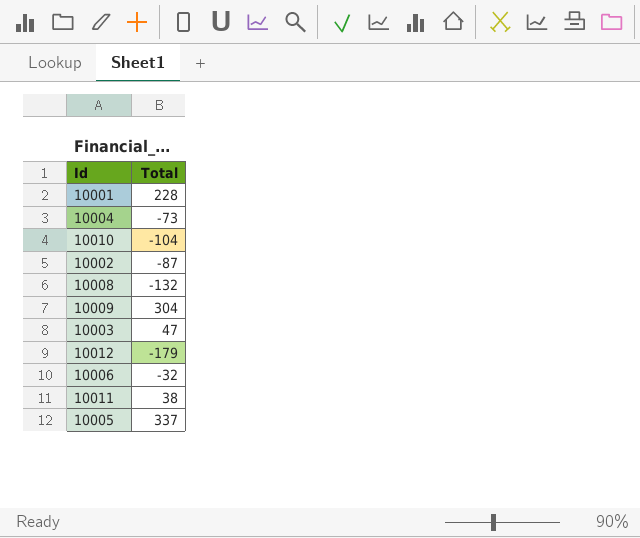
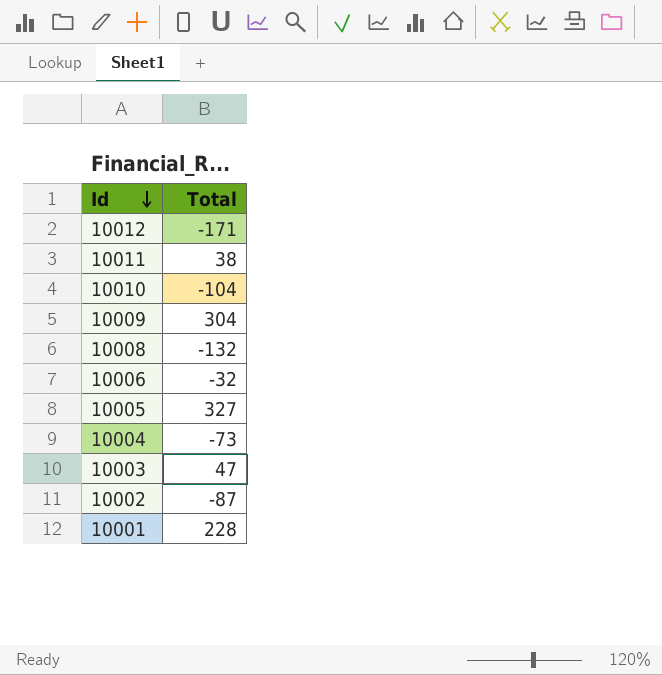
row order: none -> Id descending
10012 | Total: -179 -> -171
10005 | Total: 337 -> 327

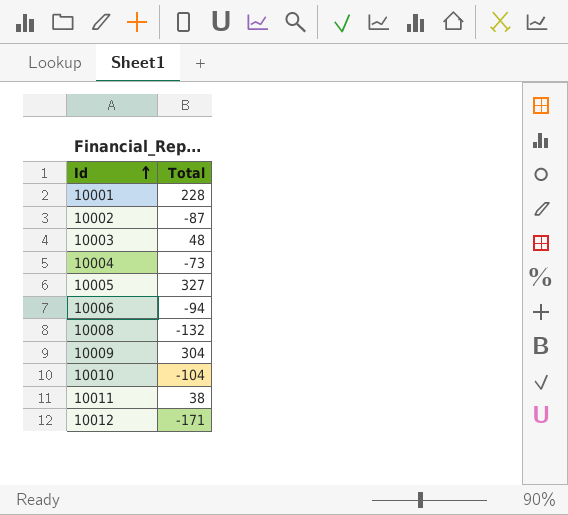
row order: Id descending -> Id ascending
10003 | Total: 47 -> 48
10006 | Total: -32 -> -94

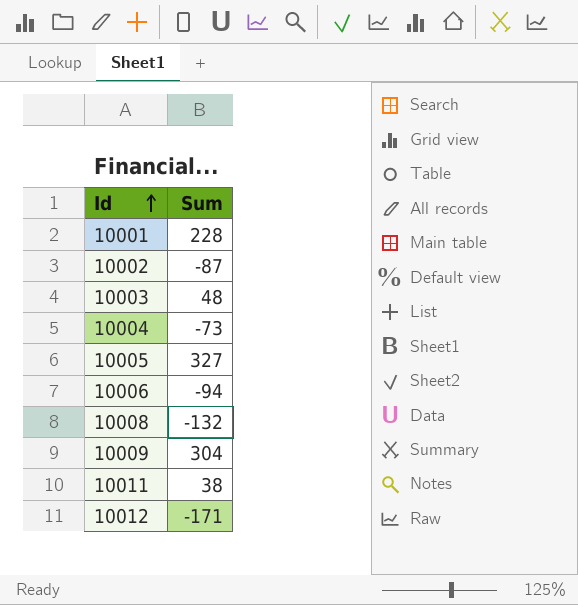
column name: Total -> Sum
row 10010: -104 -> none

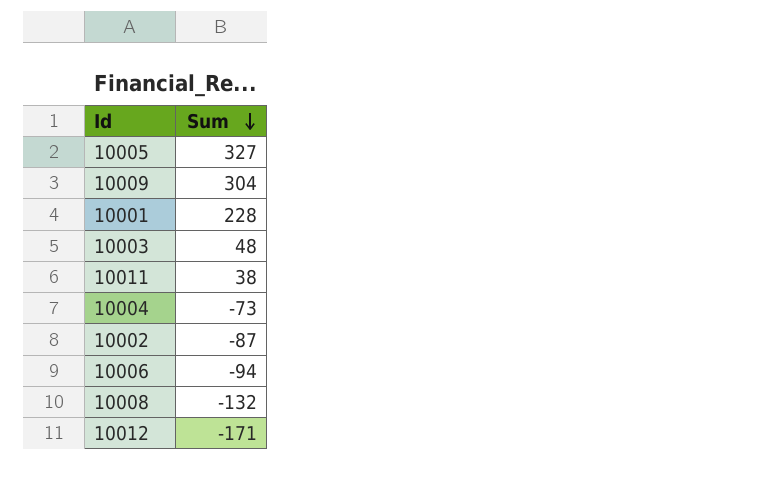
row order: Id ascending -> Sum descending

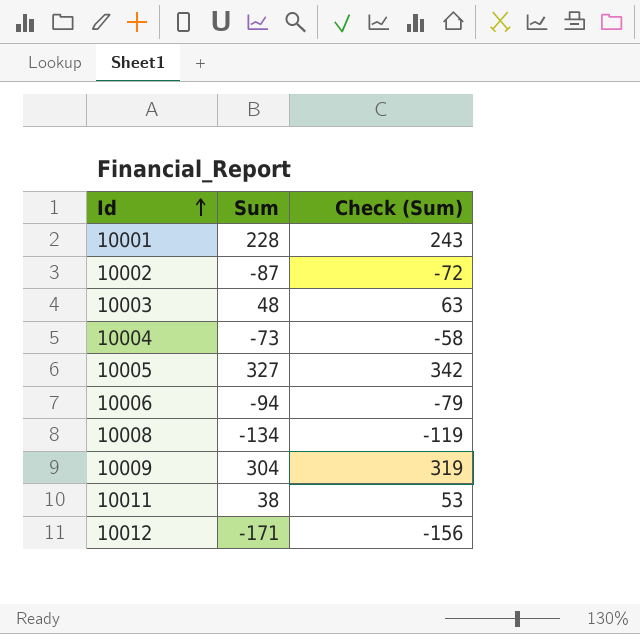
row order: Sum descending -> Id ascending
column Check (Sum) | formula: none -> [Sum] + 15
10008 | Sum: -132 -> -134

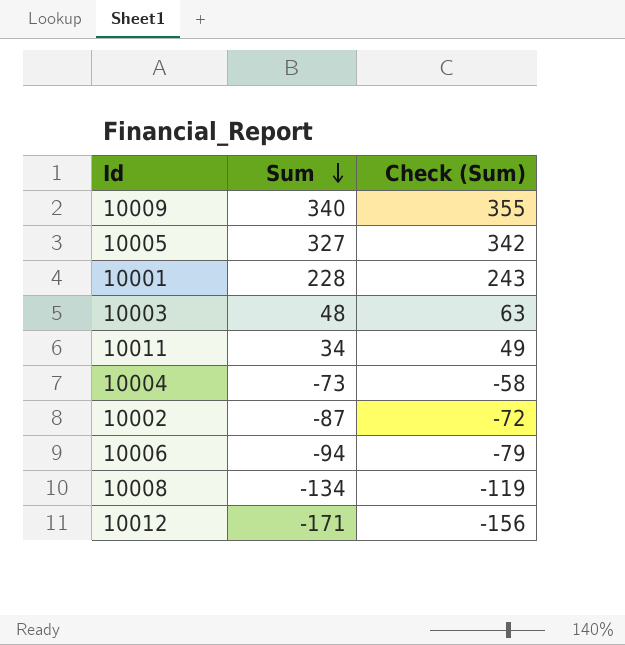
row order: Id ascending -> Sum descending
10009 | Sum: 304 -> 340
10009 | Check (Sum): 319 -> 355
10011 | Sum: 38 -> 34
10011 | Check (Sum): 53 -> 49

